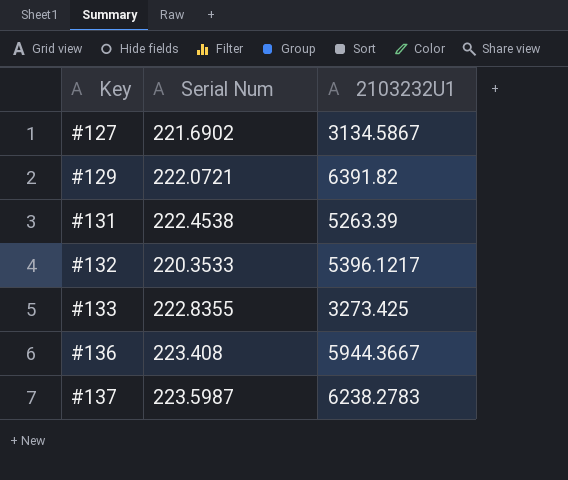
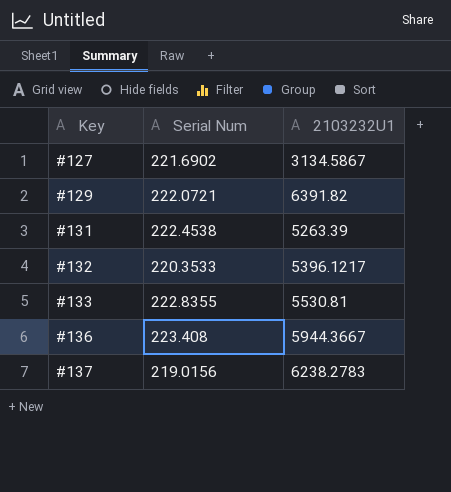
#133 | 2103232U1: 3273.425 -> 5530.81
#137 | Serial Num: 223.5987 -> 219.0156

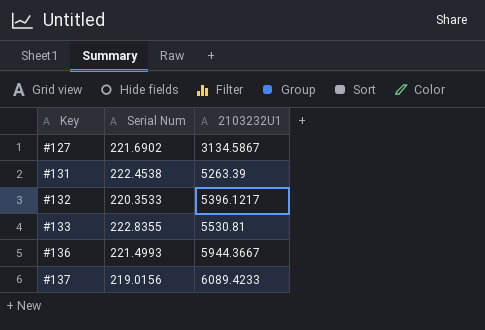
row #129: 222.0721 | 6391.82 -> none
#136 | Serial Num: 223.408 -> 221.4993
#137 | 2103232U1: 6238.2783 -> 6089.4233

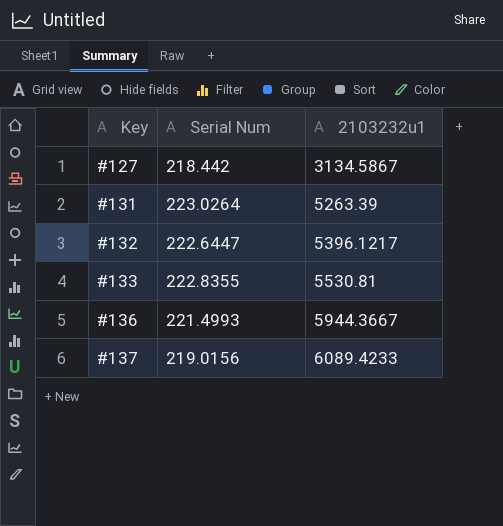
column name: 2103232U1 -> 2103232u1
#127 | Serial Num: 221.6902 -> 218.442
#131 | Serial Num: 222.4538 -> 223.0264
#132 | Serial Num: 220.3533 -> 222.6447

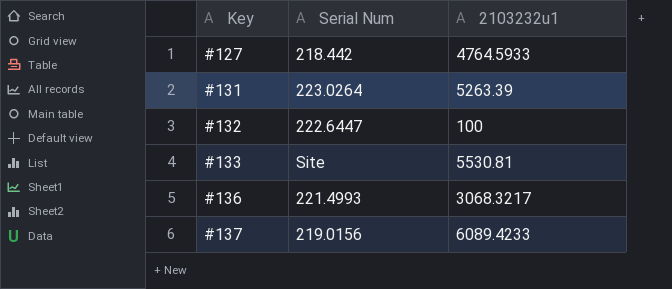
#127 | 2103232u1: 3134.5867 -> 4764.5933
#132 | 2103232u1: 5396.1217 -> 100
#133 | Serial Num: 222.8355 -> Site
#136 | 2103232u1: 5944.3667 -> 3068.3217

